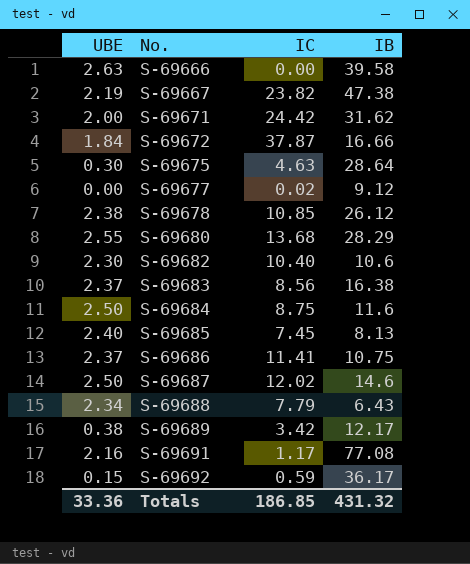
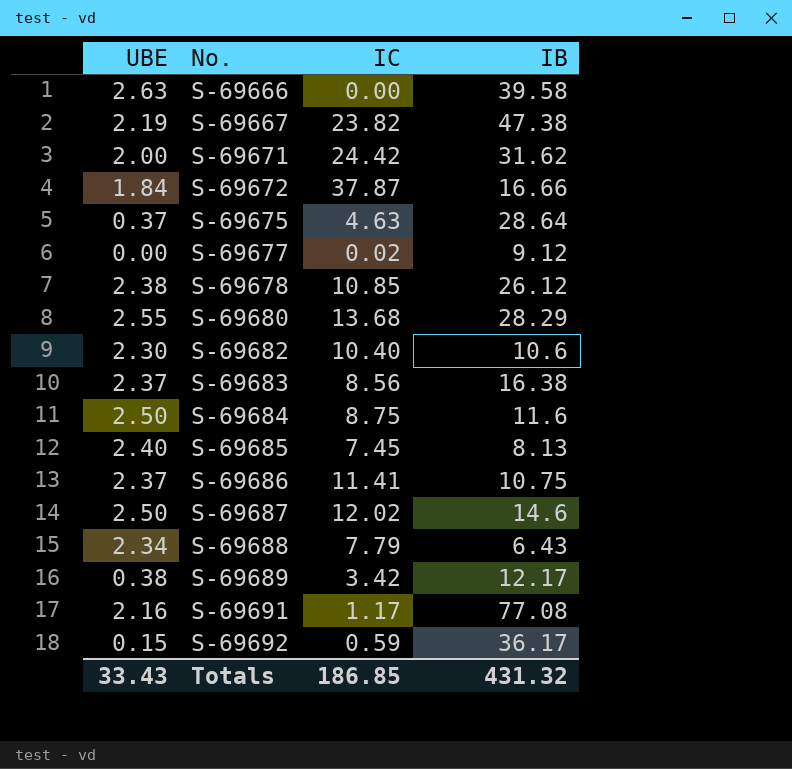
S-69675 | UBE: 0.30 -> 0.37
Totals | UBE: 33.36 -> 33.43

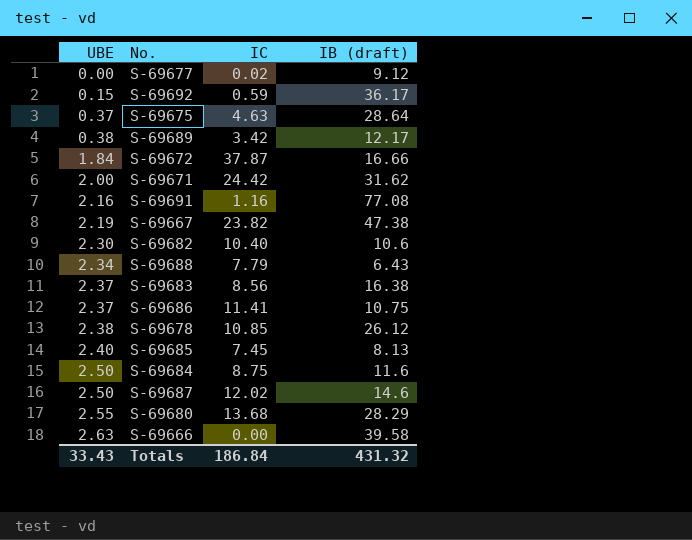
row order: No. ascending -> UBE ascending
column name: IB -> IB (draft)
S-69691 | IC: 1.17 -> 1.16
Totals | IC: 186.85 -> 186.84

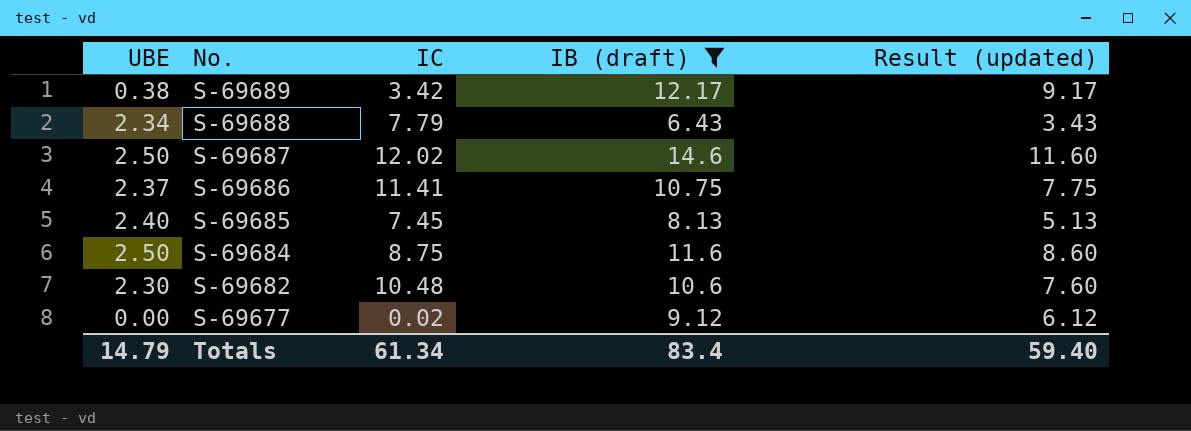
filter: none -> IB (draft) <= 14.6
row order: UBE ascending -> No. descending
column Result (updated) | formula: none -> [IB (draft)] - 3
S-69682 | IC: 10.40 -> 10.48
Totals | UBE: 33.43 -> 14.79
Totals | IC: 186.84 -> 61.34
Totals | IB (draft): 431.32 -> 83.4

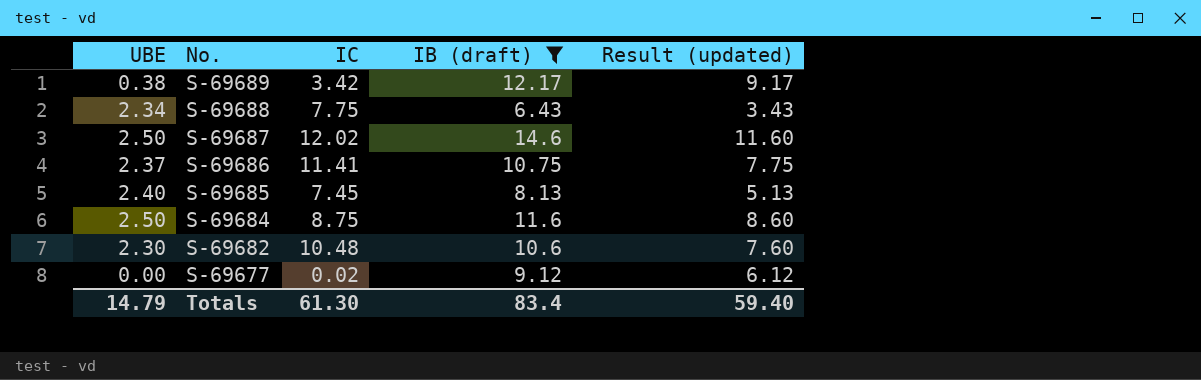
S-69688 | IC: 7.79 -> 7.75
Totals | IC: 61.34 -> 61.30

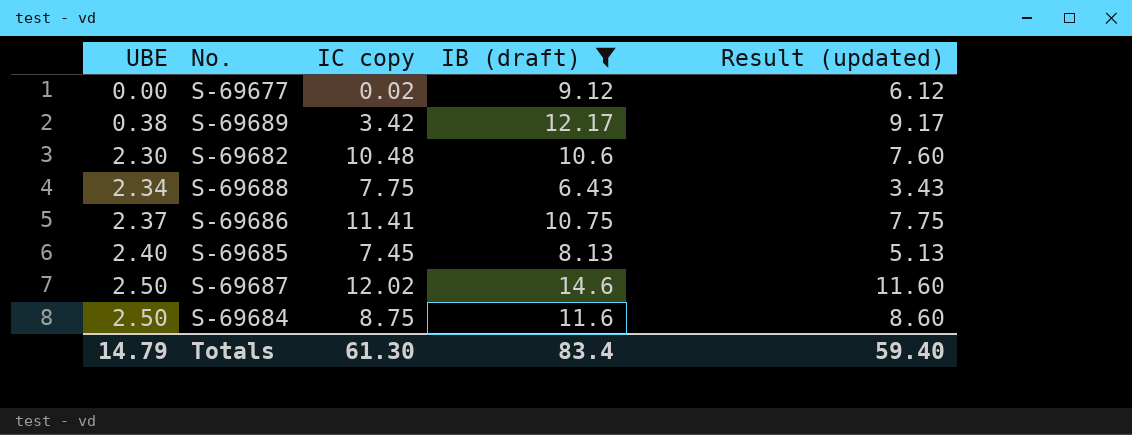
row order: No. descending -> UBE ascending
column name: IC -> IC copy

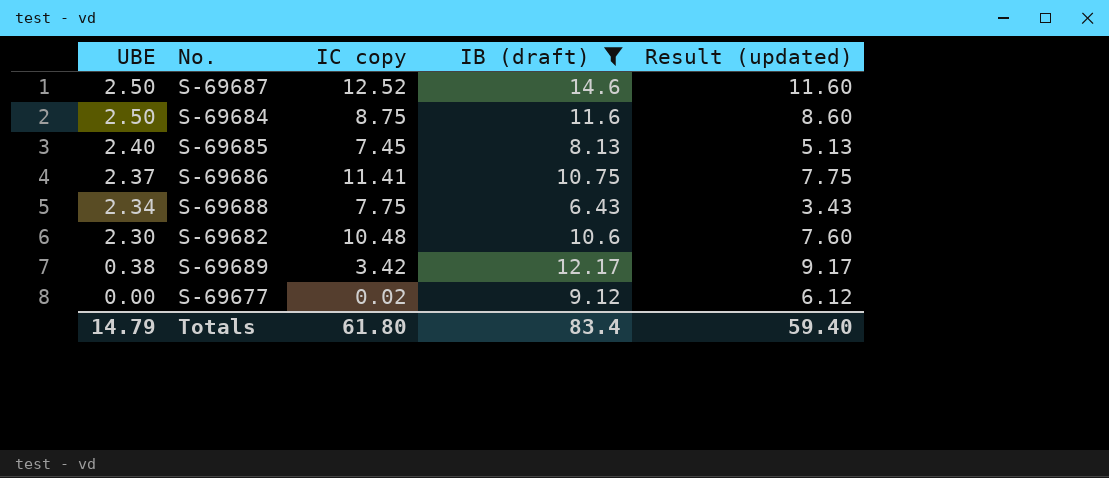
row order: UBE ascending -> UBE descending
S-69687 | IC copy: 12.02 -> 12.52
Totals | IC copy: 61.30 -> 61.80

